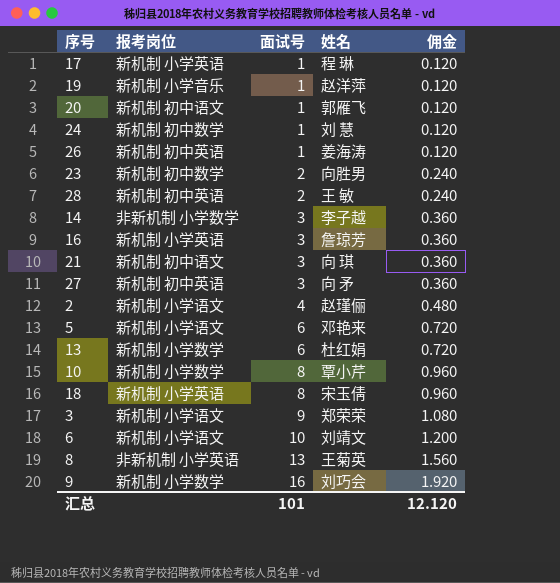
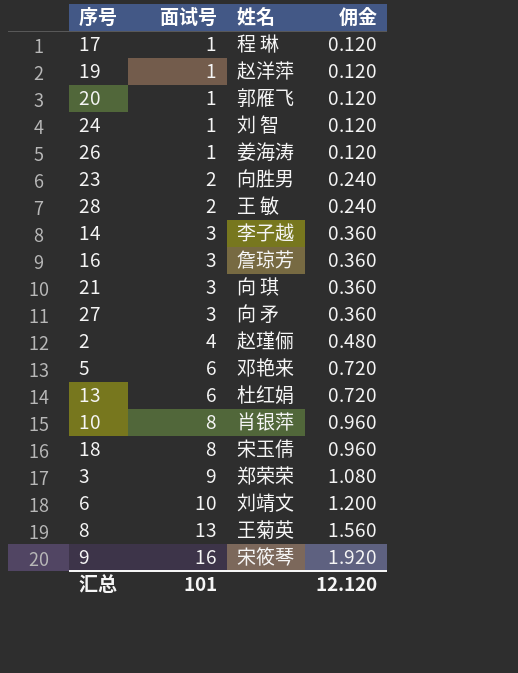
column 报考岗位 | position: 2 -> none
24 | 姓名: 刘 慧 -> 刘 智
10 | 姓名: 覃小芹 -> 肖银萍
9 | 姓名: 刘巧会 -> 宋筱琴

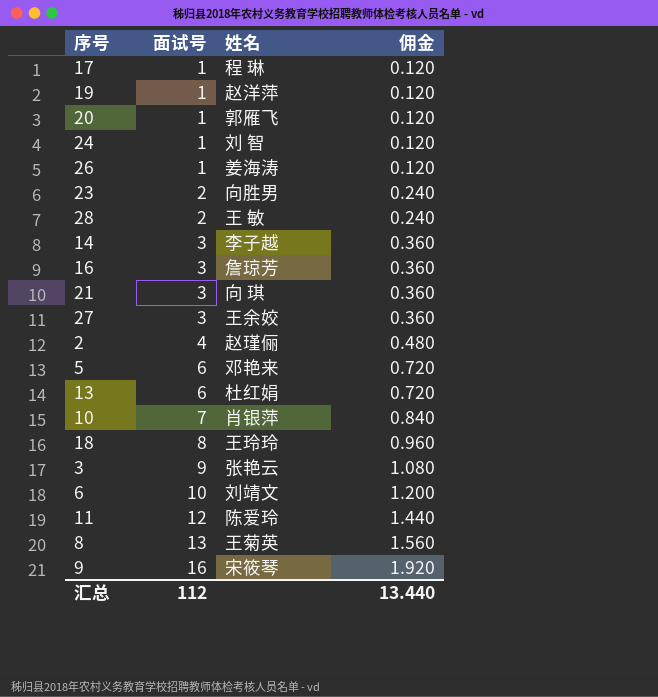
27 | 姓名: 向 矛 -> 王余姣
10 | 面试号: 8 -> 7
10 | 佣金: 0.960 -> 0.840
18 | 姓名: 宋玉倩 -> 王玲玲
3 | 姓名: 郑荣荣 -> 张艳云
row 11: none -> 12 | 陈爱玲 | 1.440
汇总 | 面试号: 101 -> 112
汇总 | 佣金: 12.120 -> 13.440

